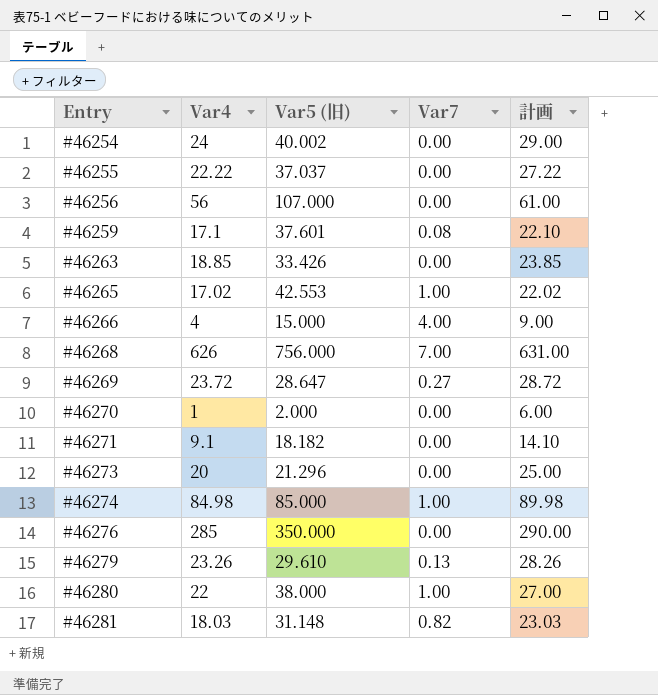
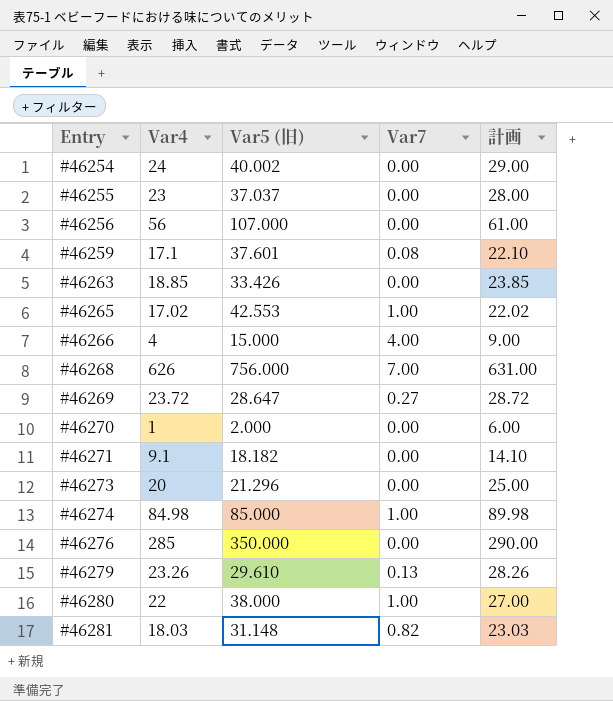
#46255 | Var4: 22.22 -> 23
#46255 | 計画: 27.22 -> 28.00

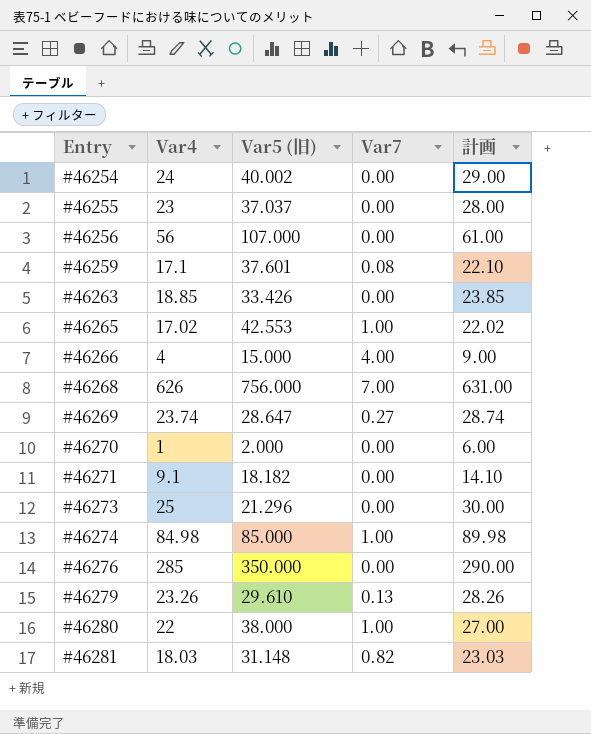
#46269 | Var4: 23.72 -> 23.74
#46269 | 計画: 28.72 -> 28.74
#46273 | Var4: 20 -> 25
#46273 | 計画: 25.00 -> 30.00

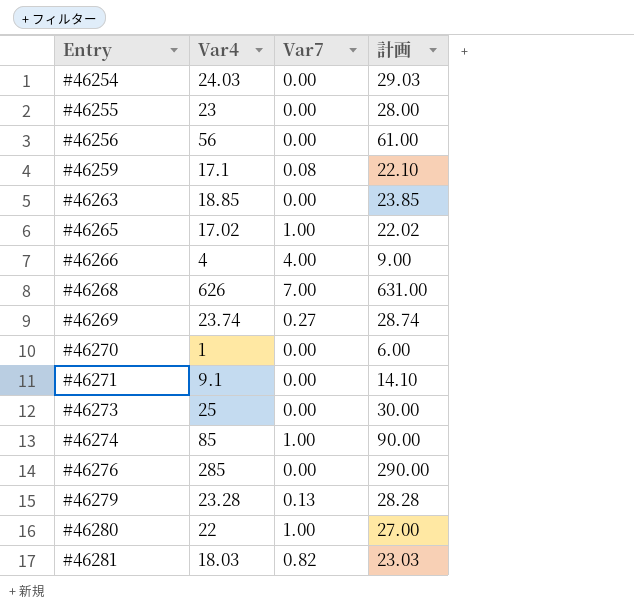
column Var5 (旧) | position: 3 -> none
#46254 | Var4: 24 -> 24.03
#46254 | 計画: 29.00 -> 29.03
#46274 | Var4: 84.98 -> 85
#46274 | 計画: 89.98 -> 90.00
#46279 | Var4: 23.26 -> 23.28
#46279 | 計画: 28.26 -> 28.28

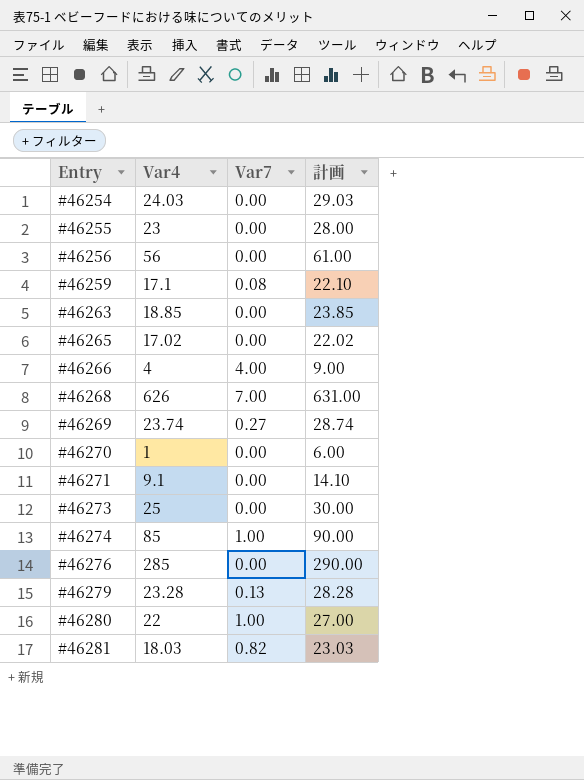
#46265 | Var7: 1.00 -> 0.00

